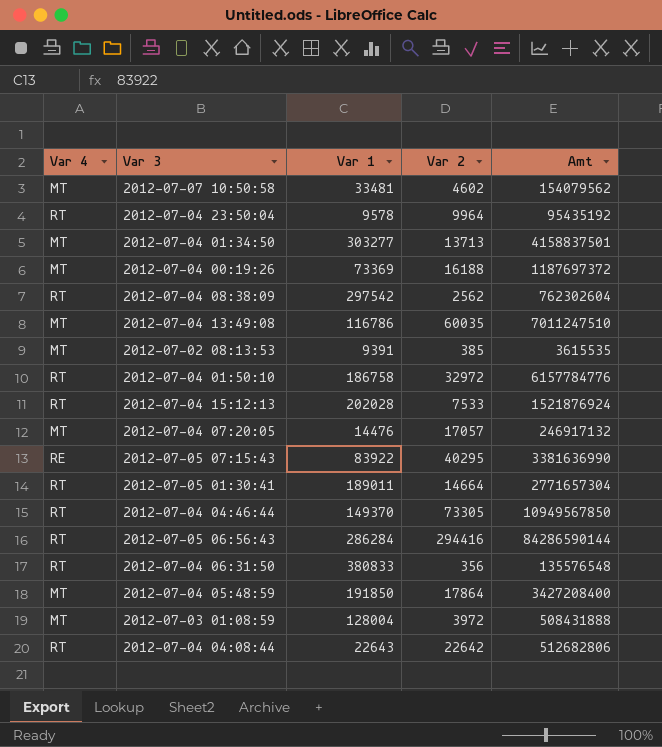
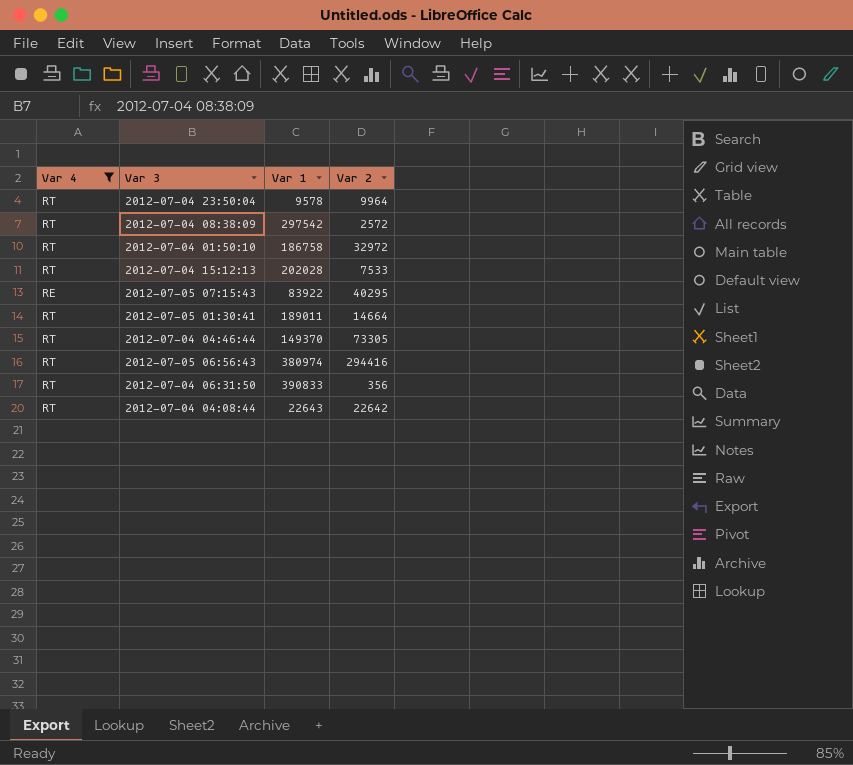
filter: none -> Var 4 != MT
column Amt | formula: [Var 1] * [Var 2] -> none
2012-07-04 08:38:09 | Var 2: 2562 -> 2572
2012-07-05 06:56:43 | Var 1: 286284 -> 380974
2012-07-04 06:31:50 | Var 1: 380833 -> 390833

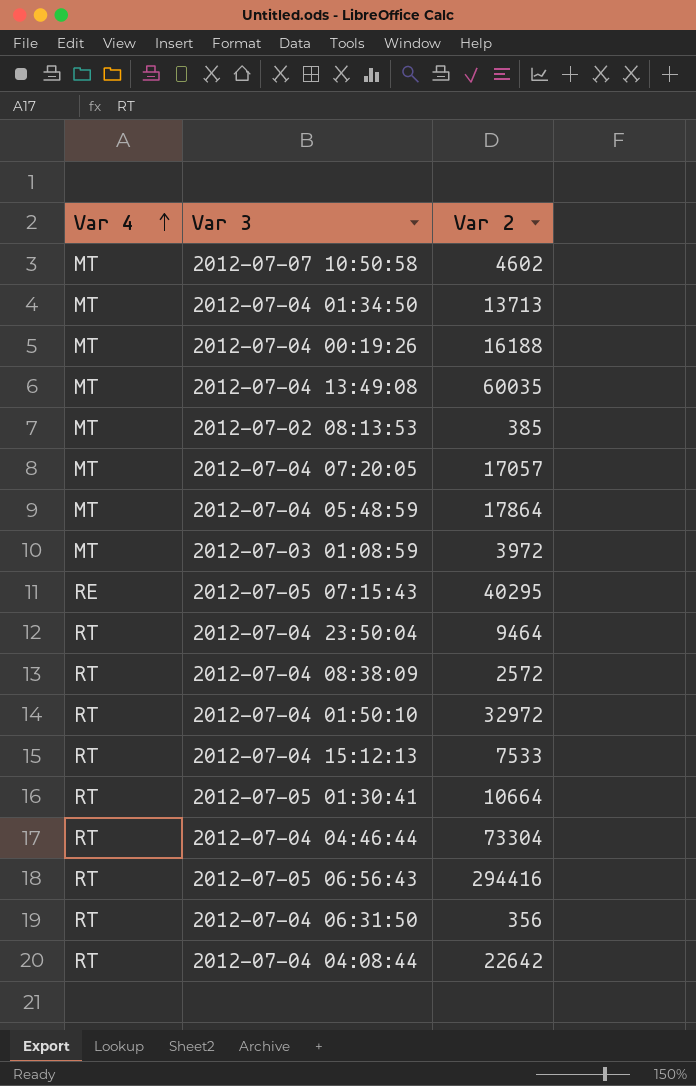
filter: Var 4 != MT -> none
row order: none -> Var 4 ascending
column Var 1 | position: 3 -> none
2012-07-04 23:50:04 | Var 2: 9964 -> 9464
2012-07-05 01:30:41 | Var 2: 14664 -> 10664
2012-07-04 04:46:44 | Var 2: 73305 -> 73304

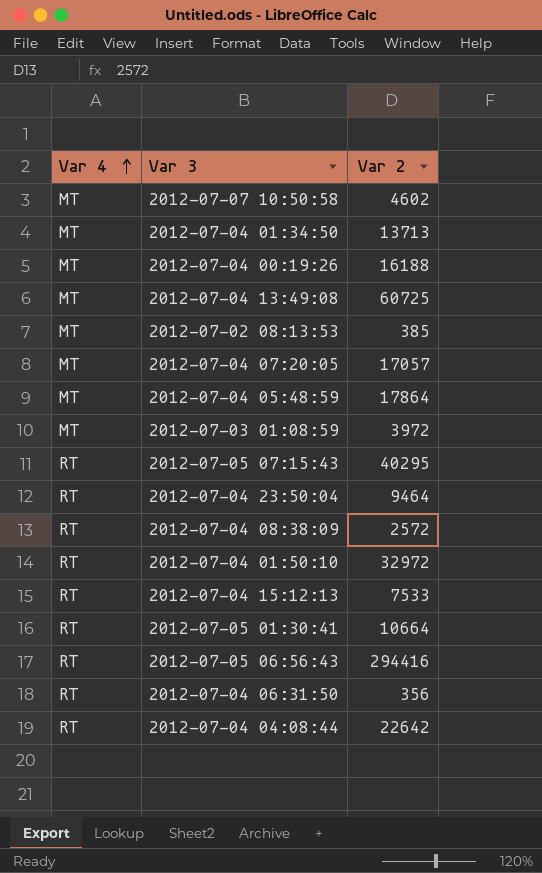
row 2012-07-04 04:46:44: RT | 73304 -> none
2012-07-04 13:49:08 | Var 2: 60035 -> 60725
2012-07-05 07:15:43 | Var 4: RE -> RT

